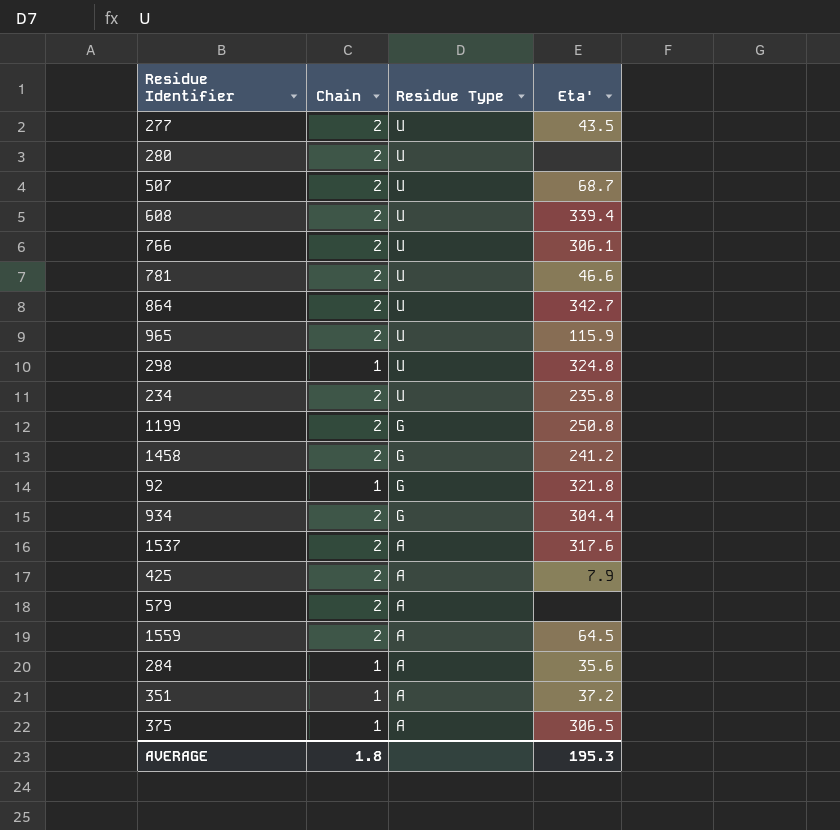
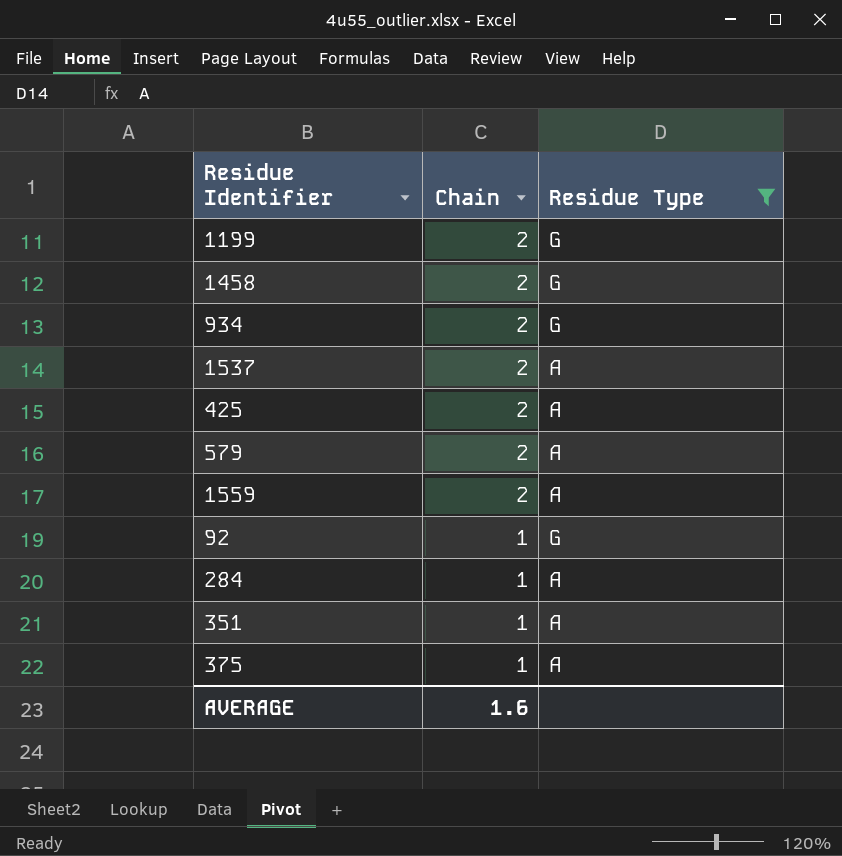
filter: none -> Residue Type != U
row order: Residue Type descending -> Chain descending
column Eta' | position: 4 -> none
AVERAGE | Chain: 1.8 -> 1.6

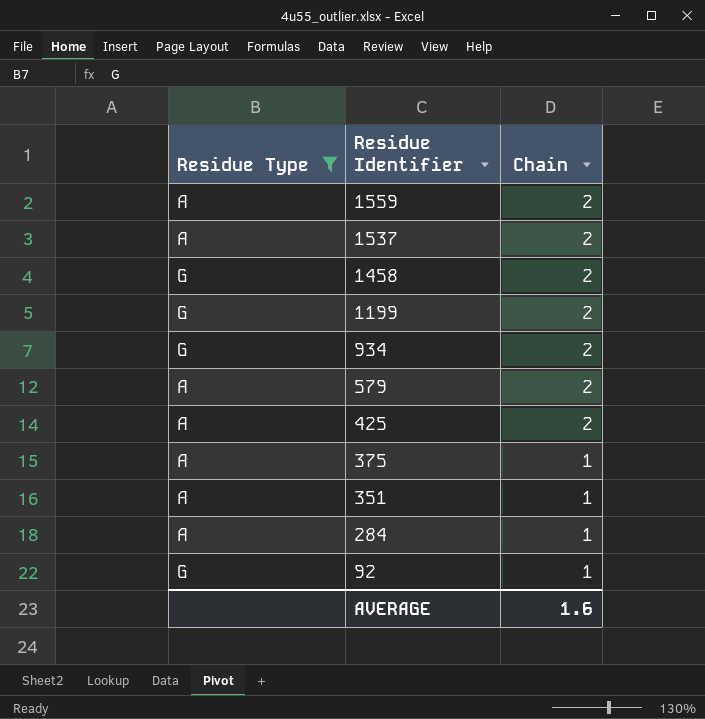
row order: Chain descending -> Residue Identifier descending
column Residue Type | position: 3 -> 1

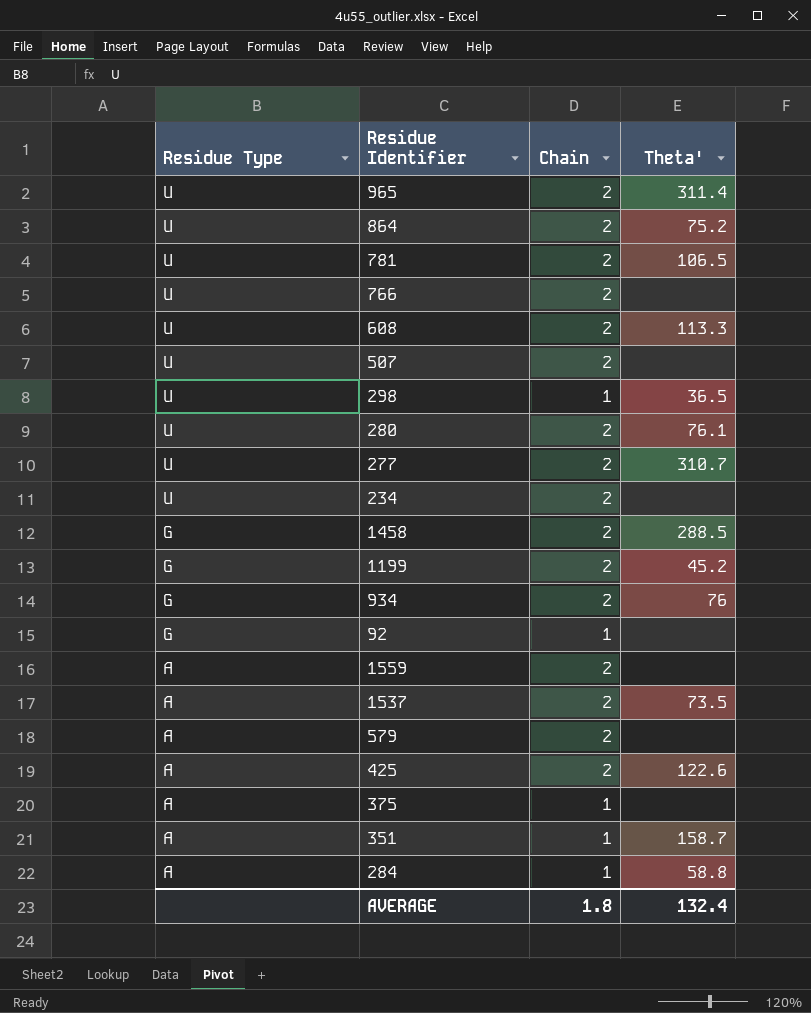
filter: Residue Type != U -> none
row order: Residue Identifier descending -> Residue Type descending
column Theta' | position: none -> 4
AVERAGE | Chain: 1.6 -> 1.8

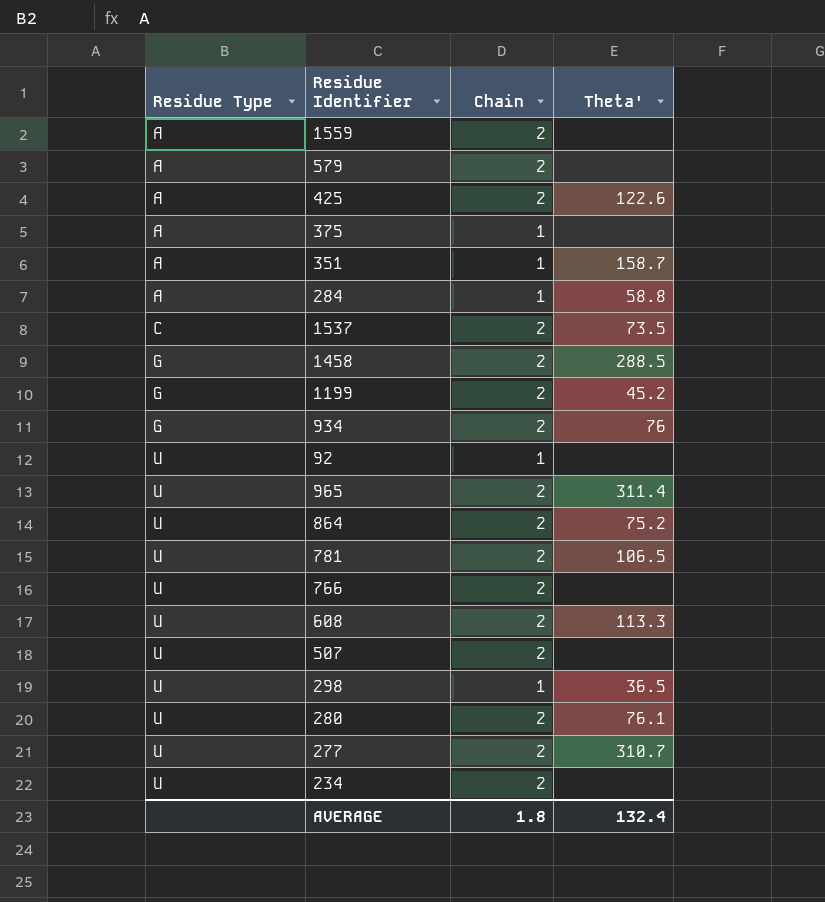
row order: Residue Type descending -> Residue Type ascending
1537 | Residue Type: A -> C
92 | Residue Type: G -> U

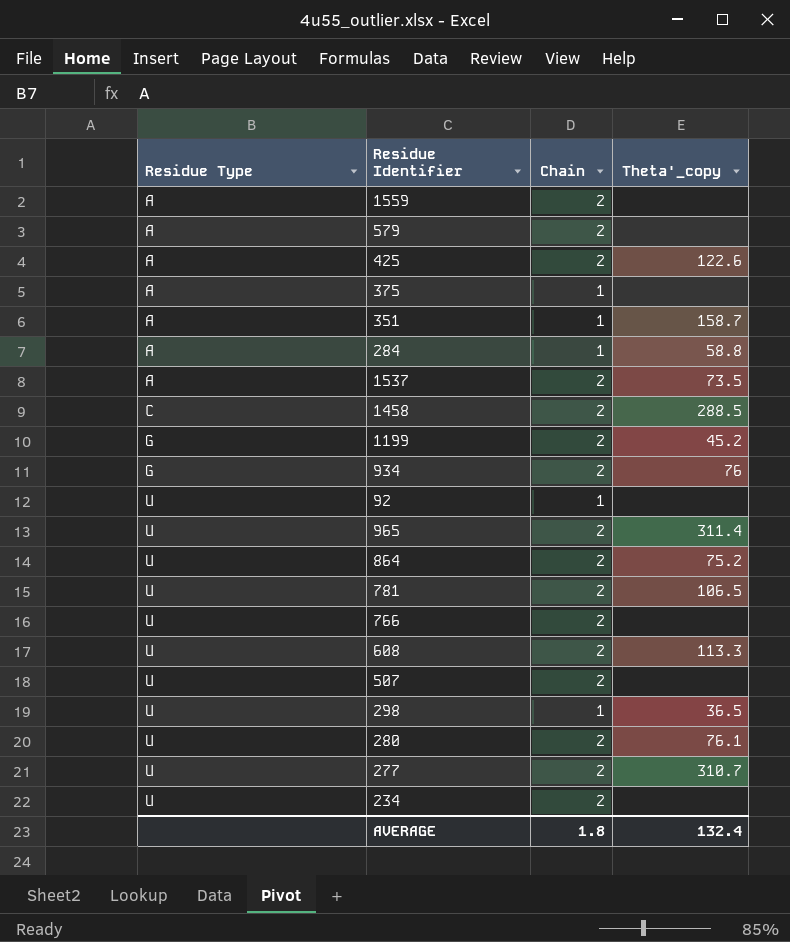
column name: Theta' -> Theta'_copy
1537 | Residue Type: C -> A
1458 | Residue Type: G -> C

